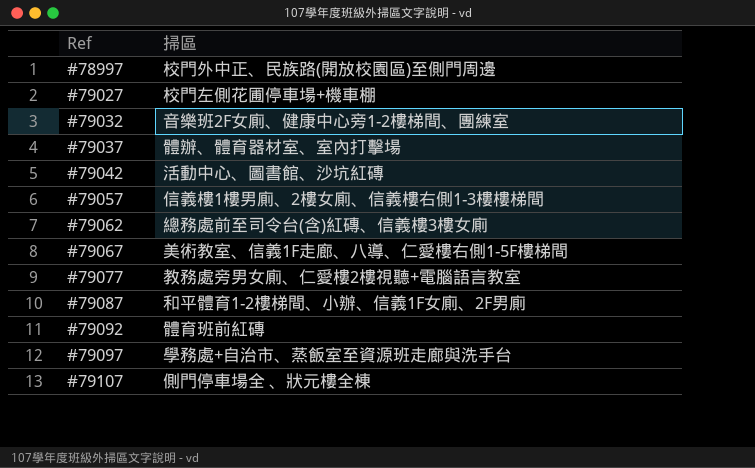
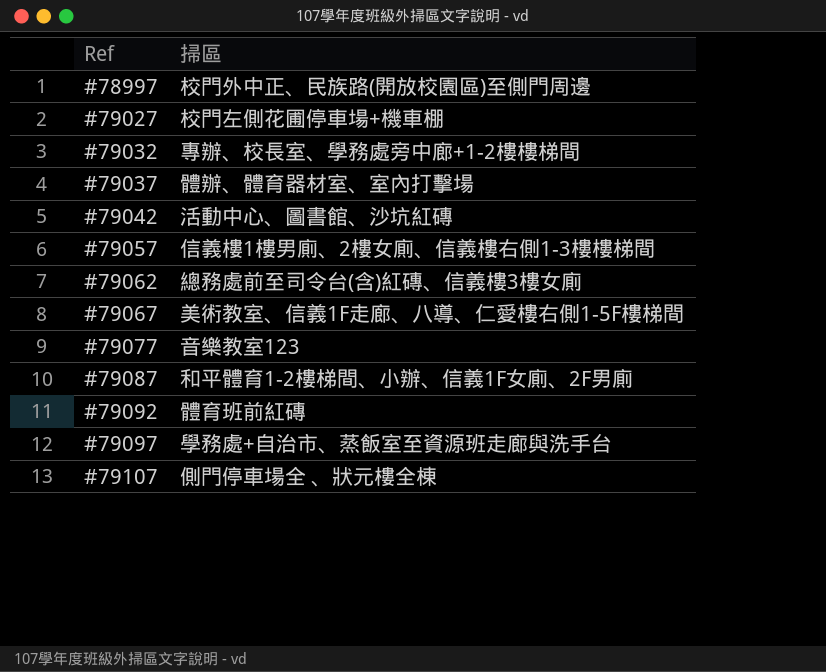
#79032 | 掃區: 音樂班2F女廁、健康中心旁1-2樓梯間、團練室 -> 專辦、校長室、學務處旁中廊+1-2樓樓梯間
#79077 | 掃區: 教務處旁男女廁、仁愛樓2樓視聽+電腦語言教室 -> 音樂教室123

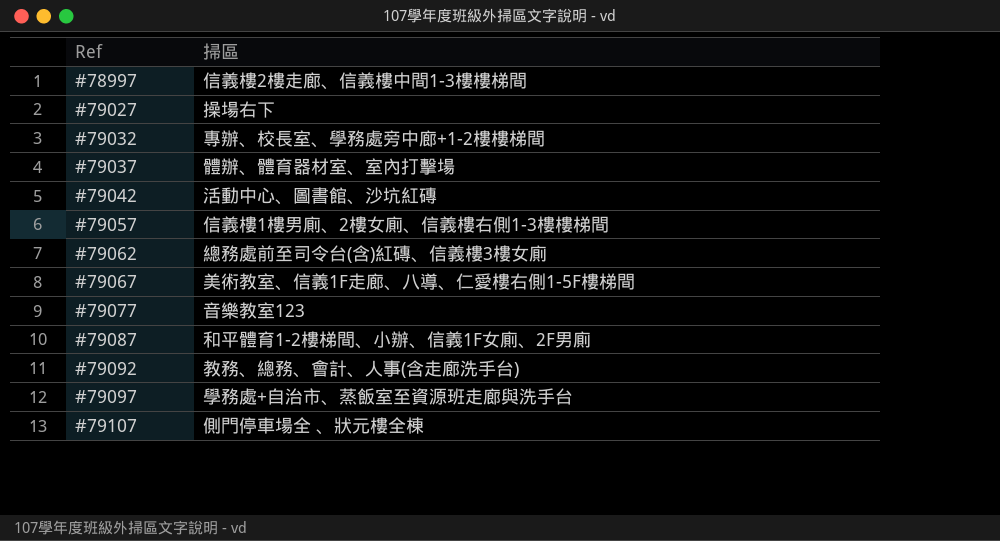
#78997 | 掃區: 校門外中正、民族路(開放校園區)至側門周邊 -> 信義樓2樓走廊、信義樓中間1-3樓樓梯間
#79027 | 掃區: 校門左側花圃停車場+機車棚 -> 操場右下
#79092 | 掃區: 體育班前紅磚 -> 教務、總務、會計、人事(含走廊洗手台)

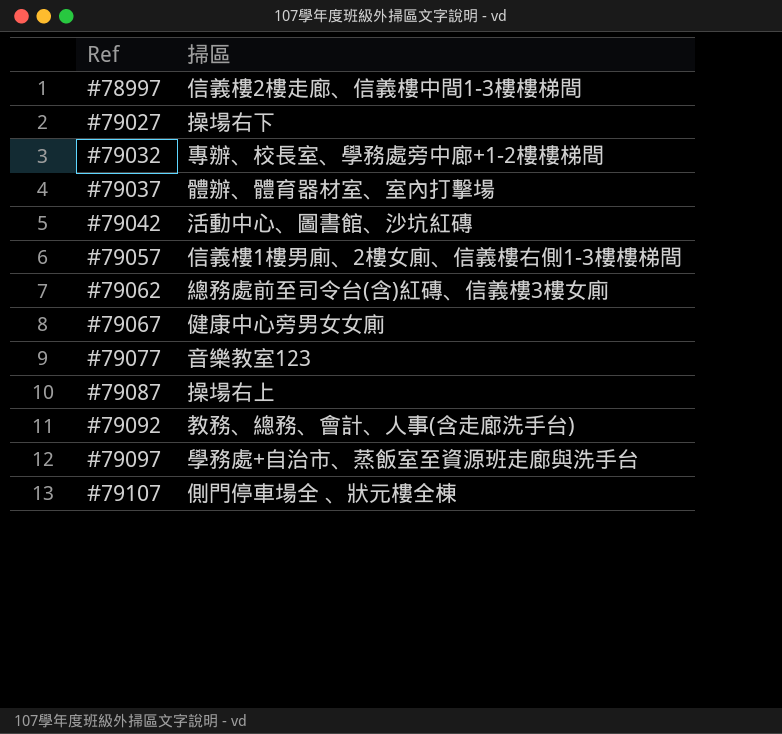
#79067 | 掃區: 美術教室、信義1F走廊、八導、仁愛樓右側1-5F樓梯間 -> 健康中心旁男女女廁
#79087 | 掃區: 和平體育1-2樓梯間、小辦、信義1F女廁、2F男廁 -> 操場右上

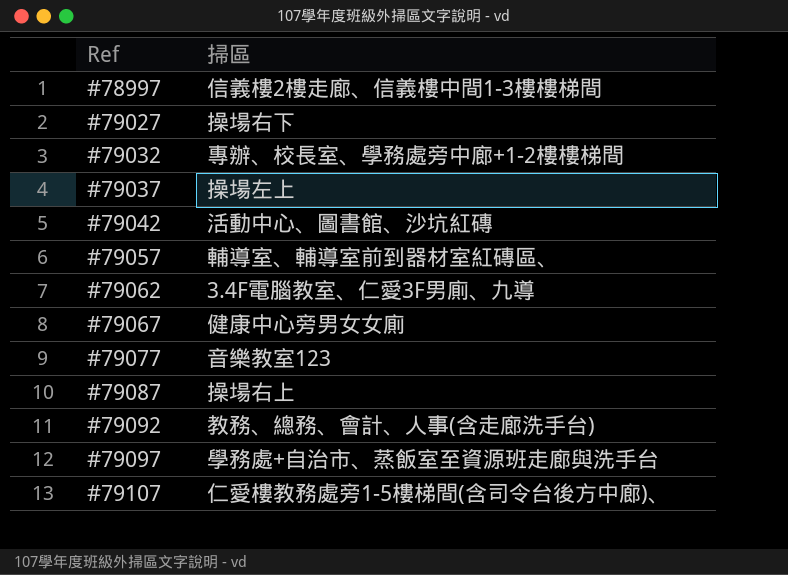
#79037 | 掃區: 體辦、體育器材室、室內打擊場 -> 操場左上
#79057 | 掃區: 信義樓1樓男廁、2樓女廁、信義樓右側1-3樓樓梯間 -> 輔導室、輔導室前到器材室紅磚區、
#79062 | 掃區: 總務處前至司令台(含)紅磚、信義樓3樓女廁 -> 3.4F電腦教室、仁愛3F男廁、九導
#79107 | 掃區: 側門停車場全 、狀元樓全棟 -> 仁愛樓教務處旁1-5樓梯間(含司令台後方中廊)、

